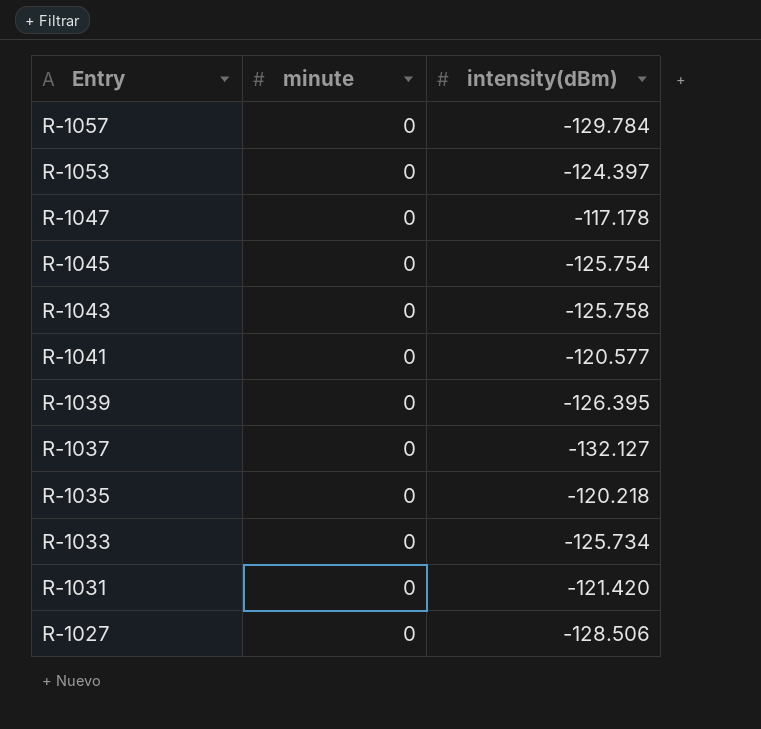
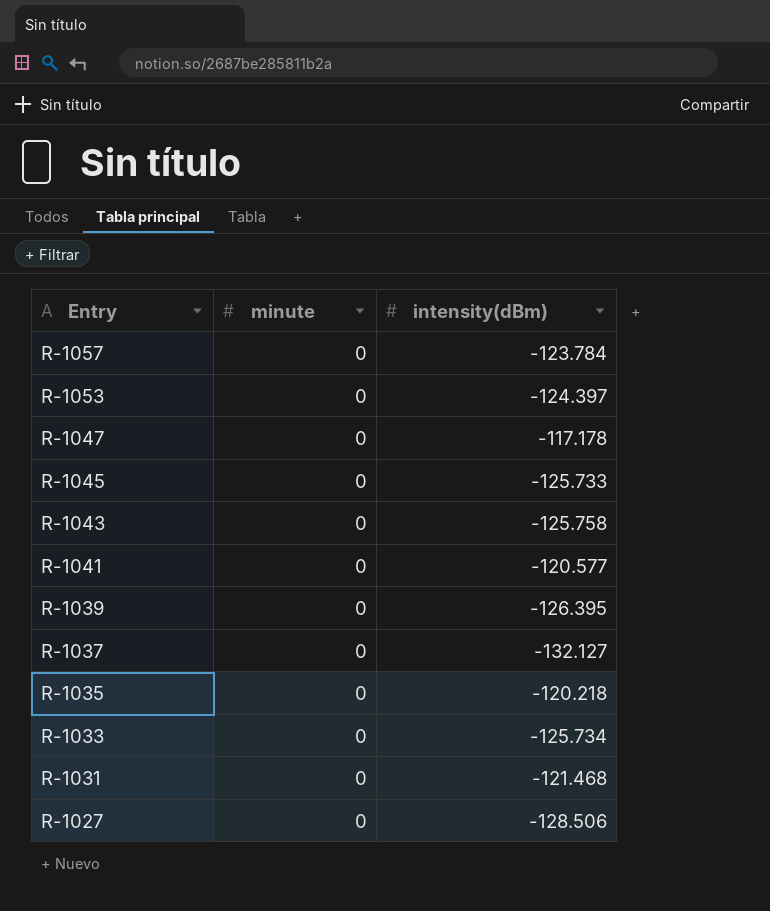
R-1057 | intensity(dBm): -129.784 -> -123.784
R-1045 | intensity(dBm): -125.754 -> -125.733
R-1031 | intensity(dBm): -121.420 -> -121.468

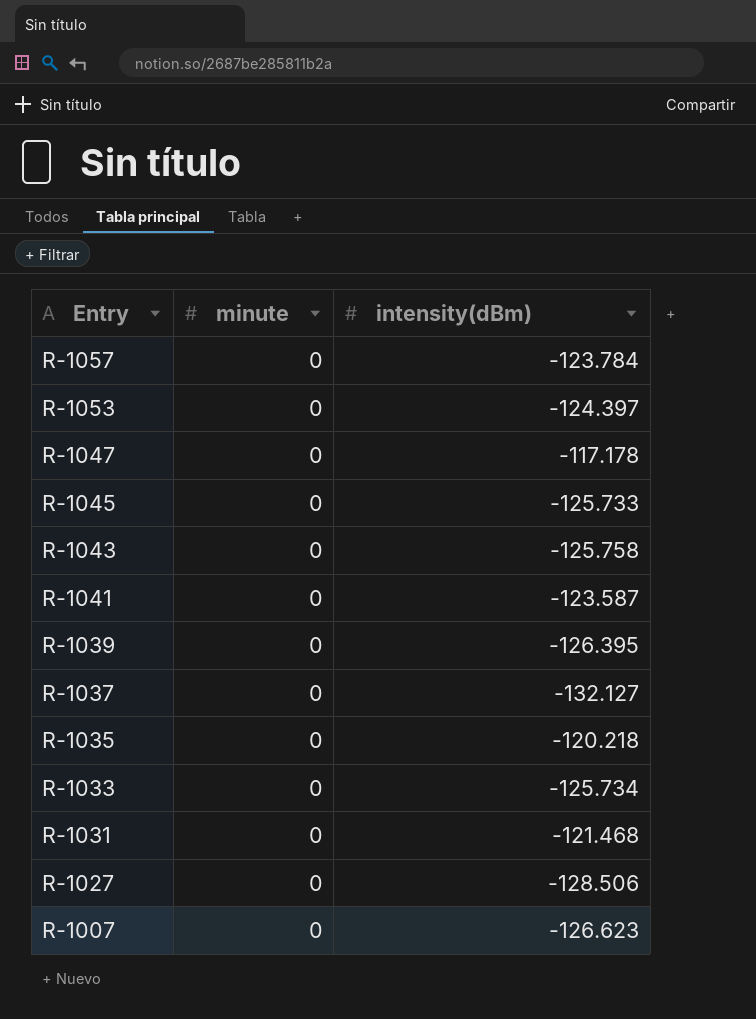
R-1041 | intensity(dBm): -120.577 -> -123.587
row R-1007: none -> 0 | -126.623

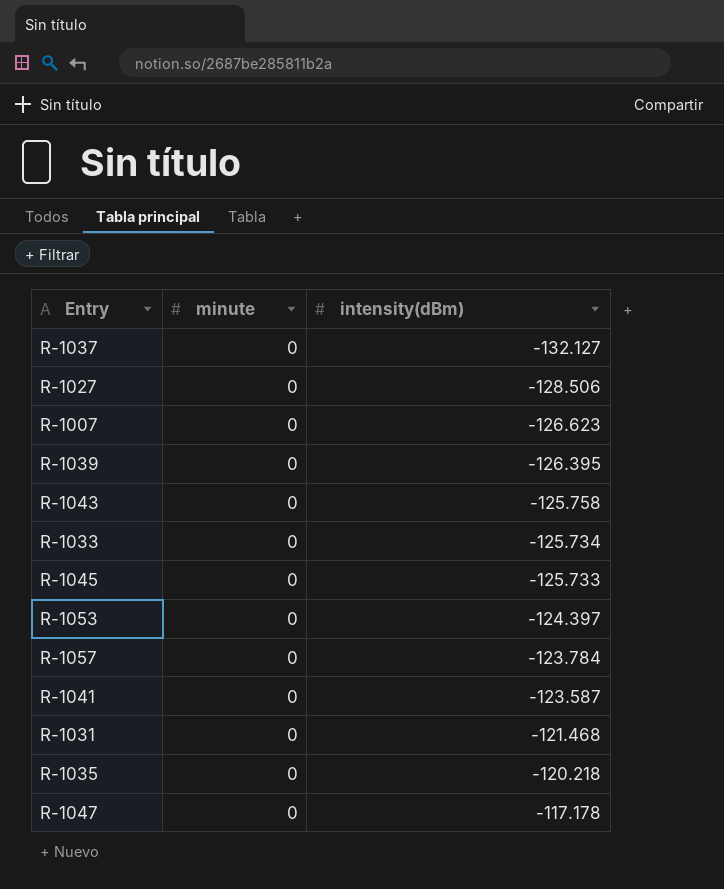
row order: Entry descending -> intensity(dBm) ascending

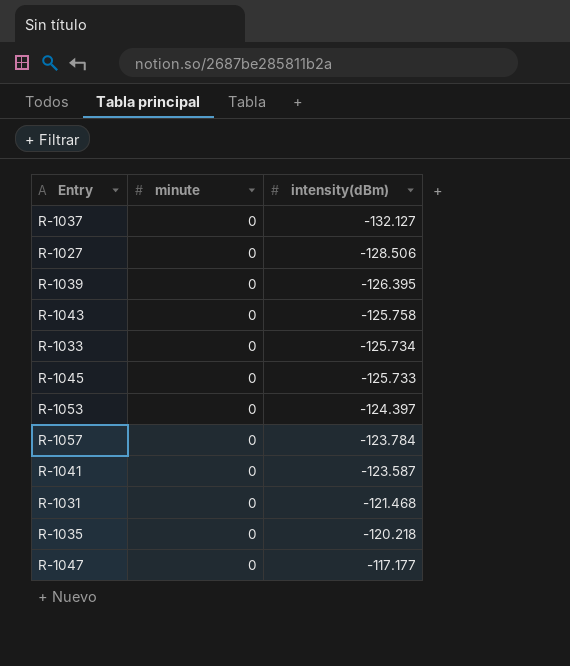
row R-1007: 0 | -126.623 -> none
R-1047 | intensity(dBm): -117.178 -> -117.177

